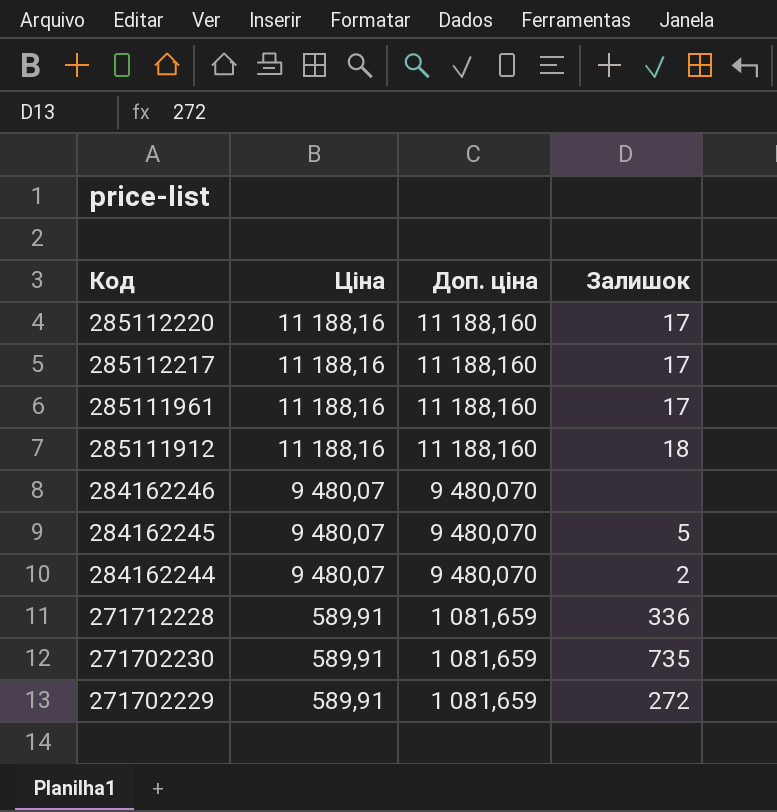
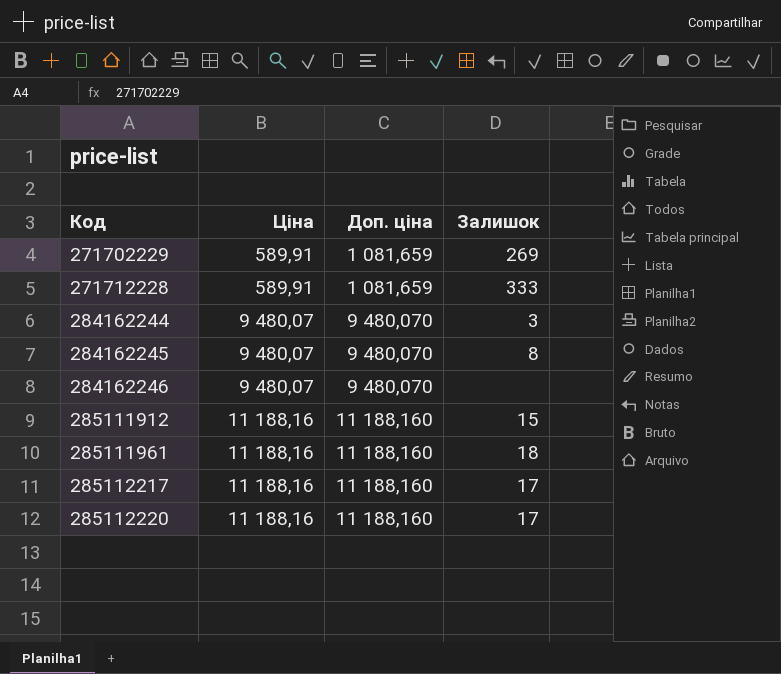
row order: Код descending -> Код ascending
row 271702230: 589,91 | 1 081,659 | 735 -> none
271702229 | Залишок: 272 -> 269
271712228 | Залишок: 336 -> 333
284162244 | Залишок: 2 -> 3
284162245 | Залишок: 5 -> 8
285111912 | Залишок: 18 -> 15
285111961 | Залишок: 17 -> 18

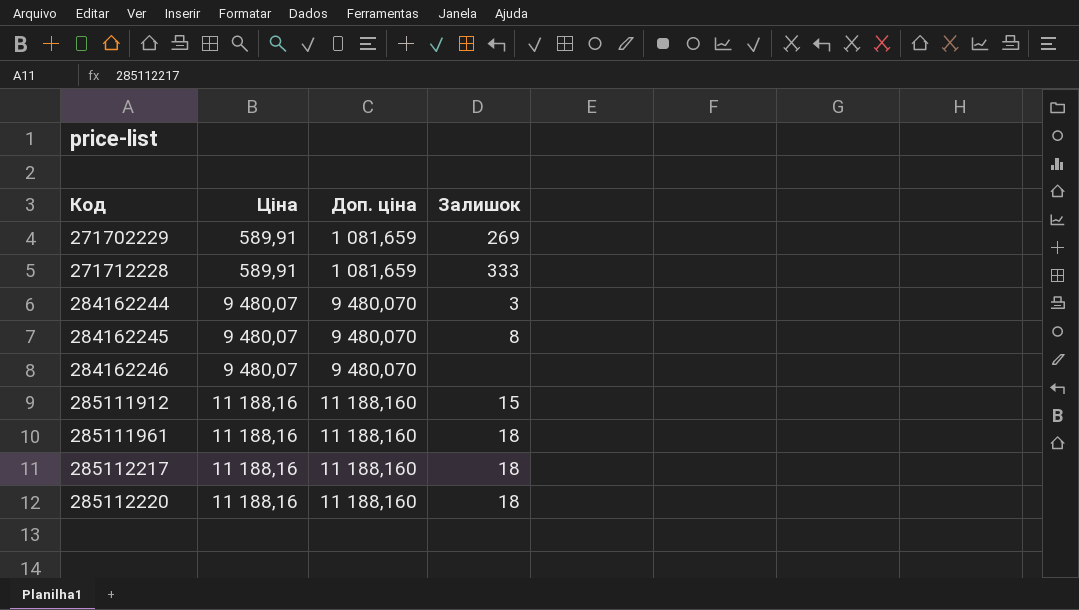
285112217 | Залишок: 17 -> 18
285112220 | Залишок: 17 -> 18

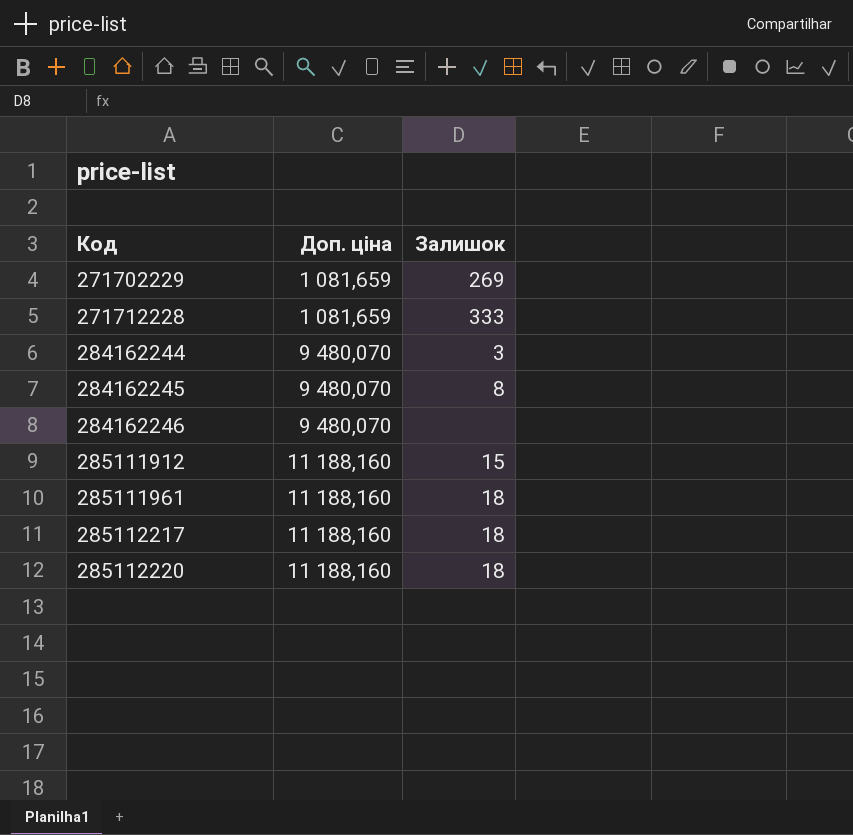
column Ціна | position: 2 -> none

